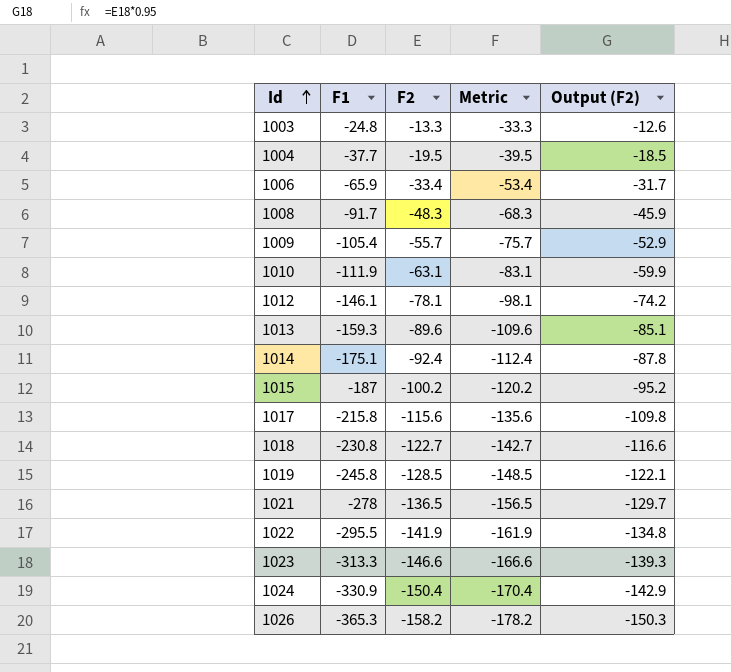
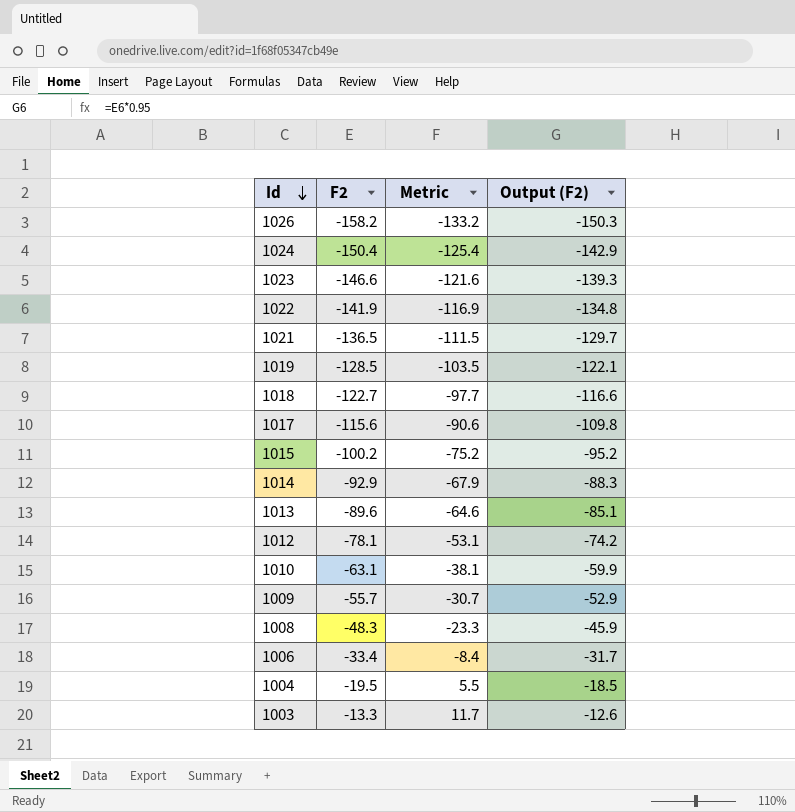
row order: Id ascending -> Id descending
column F1 | position: 2 -> none
column Metric | formula: [F2] - 20 -> [F2] + 25
1014 | F2: -92.4 -> -92.9
1014 | Output (F2): -87.8 -> -88.3

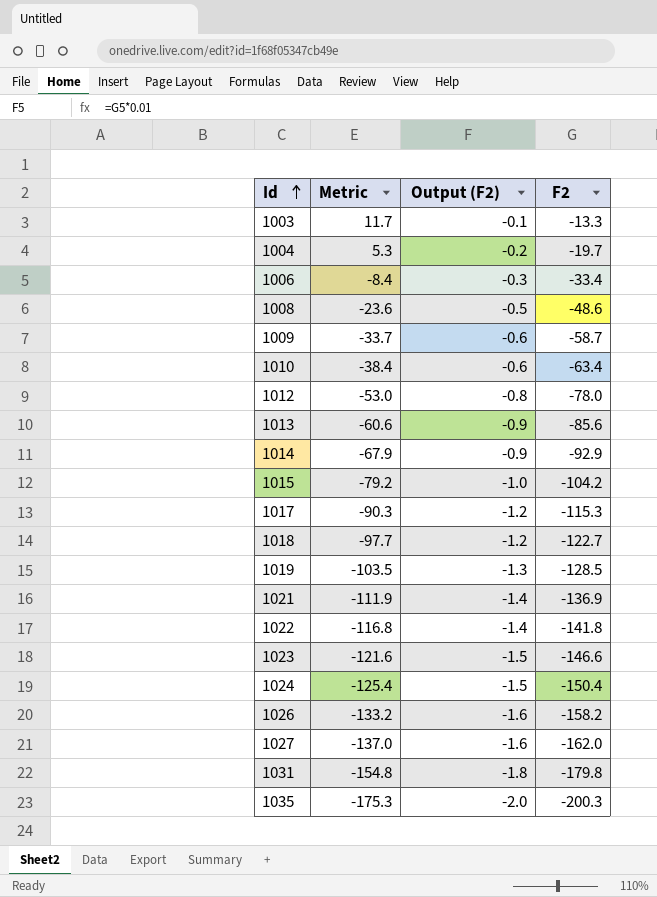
row order: Id descending -> Id ascending
column Output (F2) | formula: [F2] * 0.95 -> [F2] * 0.01
column F2 | position: 2 -> 4
1004 | Metric: 5.5 -> 5.3
1004 | F2: -19.5 -> -19.7
1008 | Metric: -23.3 -> -23.6
1008 | F2: -48.3 -> -48.6
1009 | Metric: -30.7 -> -33.7
1009 | F2: -55.7 -> -58.7
1010 | Metric: -38.1 -> -38.4
1010 | F2: -63.1 -> -63.4
1012 | Metric: -53.1 -> -53.0
1012 | F2: -78.1 -> -78.0
1013 | Metric: -64.6 -> -60.6
1013 | F2: -89.6 -> -85.6
1015 | Metric: -75.2 -> -79.2
1015 | F2: -100.2 -> -104.2
1017 | Metric: -90.6 -> -90.3
1017 | F2: -115.6 -> -115.3
1021 | Metric: -111.5 -> -111.9
1021 | F2: -136.5 -> -136.9
1022 | Metric: -116.9 -> -116.8
1022 | F2: -141.9 -> -141.8
row 1027: none -> -137.0 | -1.6 | -162.0
row 1031: none -> -154.8 | -1.8 | -179.8
row 1035: none -> -175.3 | -2.0 | -200.3

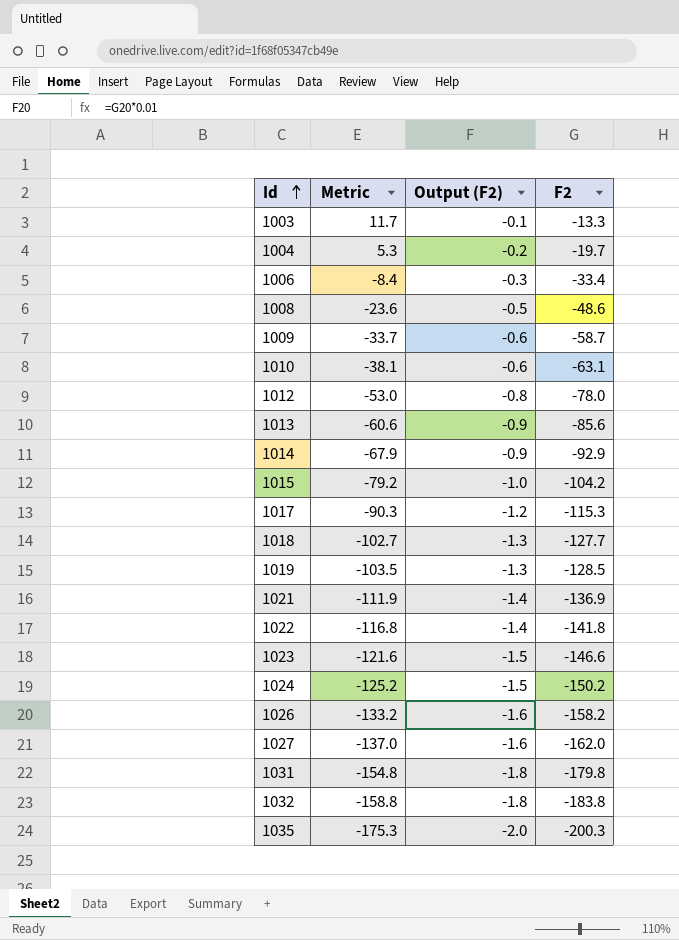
1010 | Metric: -38.4 -> -38.1
1010 | F2: -63.4 -> -63.1
1018 | Metric: -97.7 -> -102.7
1018 | Output (F2): -1.2 -> -1.3
1018 | F2: -122.7 -> -127.7
1024 | Metric: -125.4 -> -125.2
1024 | F2: -150.4 -> -150.2
row 1032: none -> -158.8 | -1.8 | -183.8

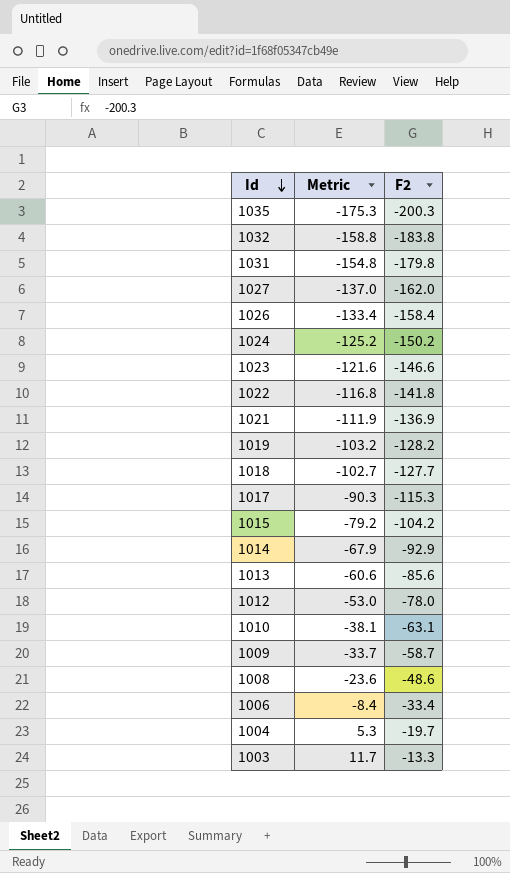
row order: Id ascending -> Id descending
column Output (F2) | formula: [F2] * 0.01 -> none
1026 | Metric: -133.2 -> -133.4
1026 | F2: -158.2 -> -158.4
1019 | Metric: -103.5 -> -103.2
1019 | F2: -128.5 -> -128.2

